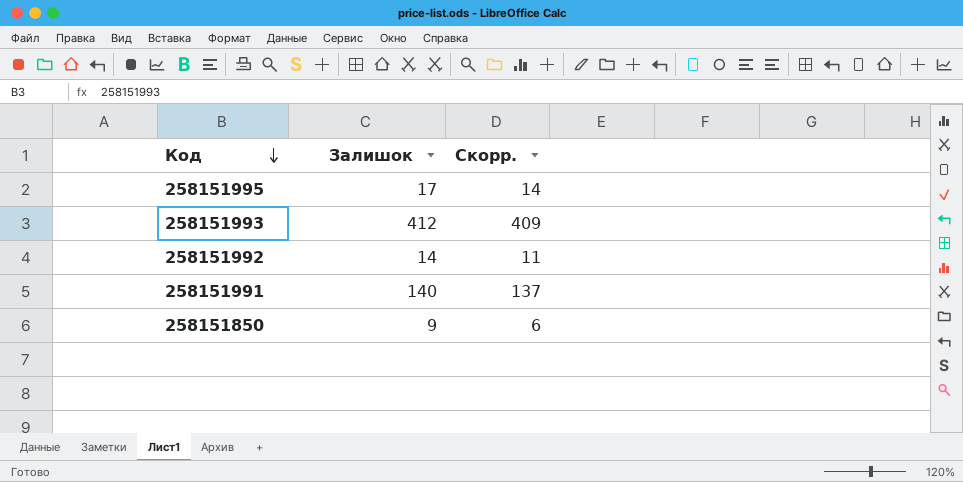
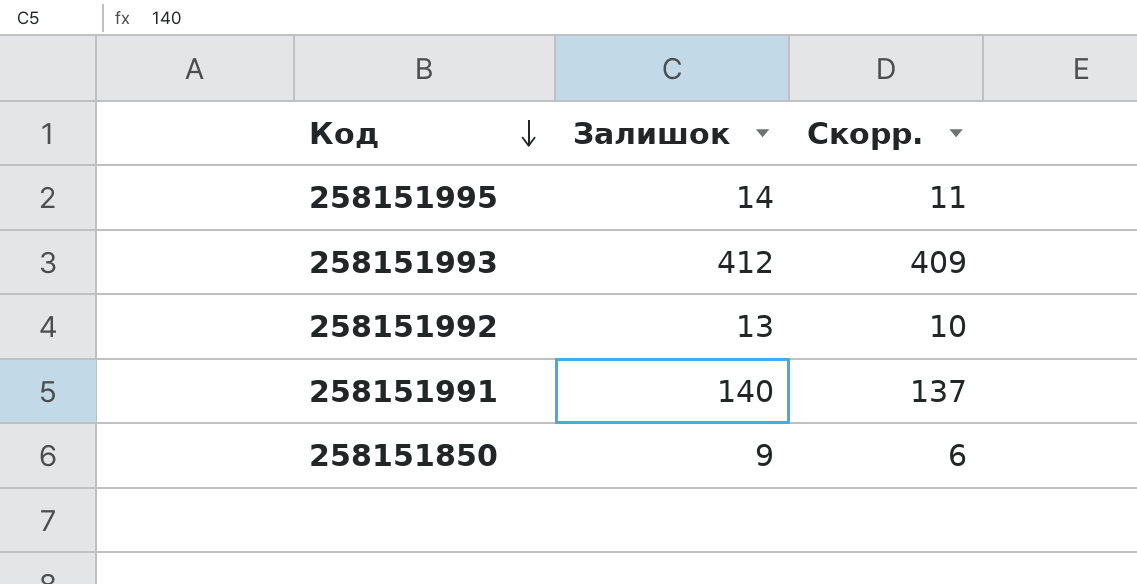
258151995 | Залишок: 17 -> 14
258151995 | Скорр.: 14 -> 11
258151992 | Залишок: 14 -> 13
258151992 | Скорр.: 11 -> 10

